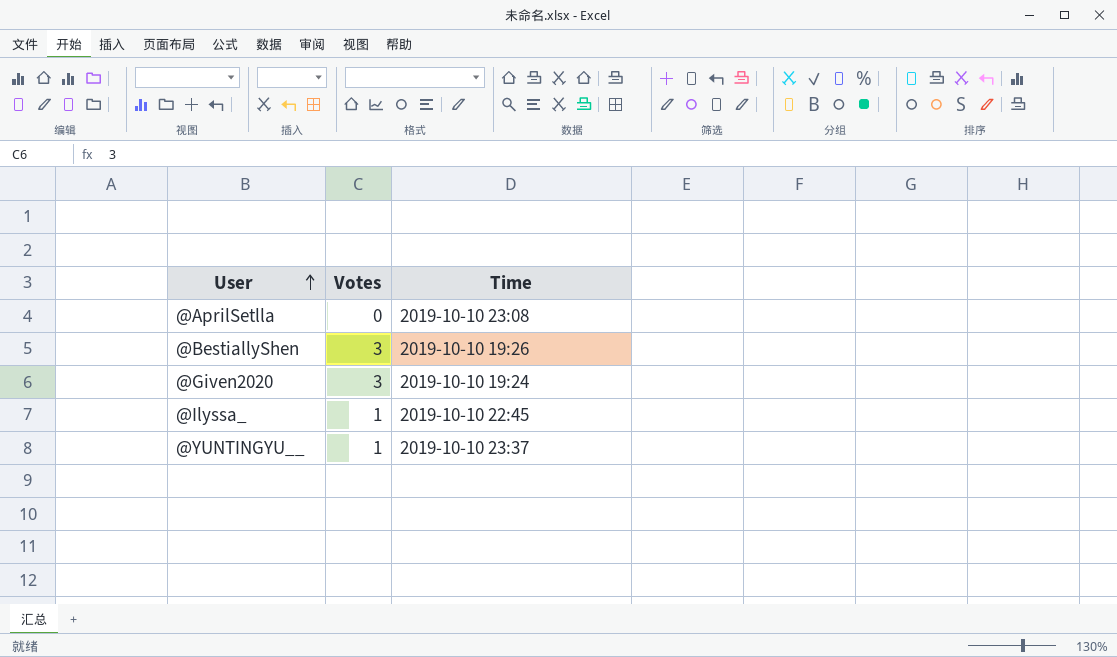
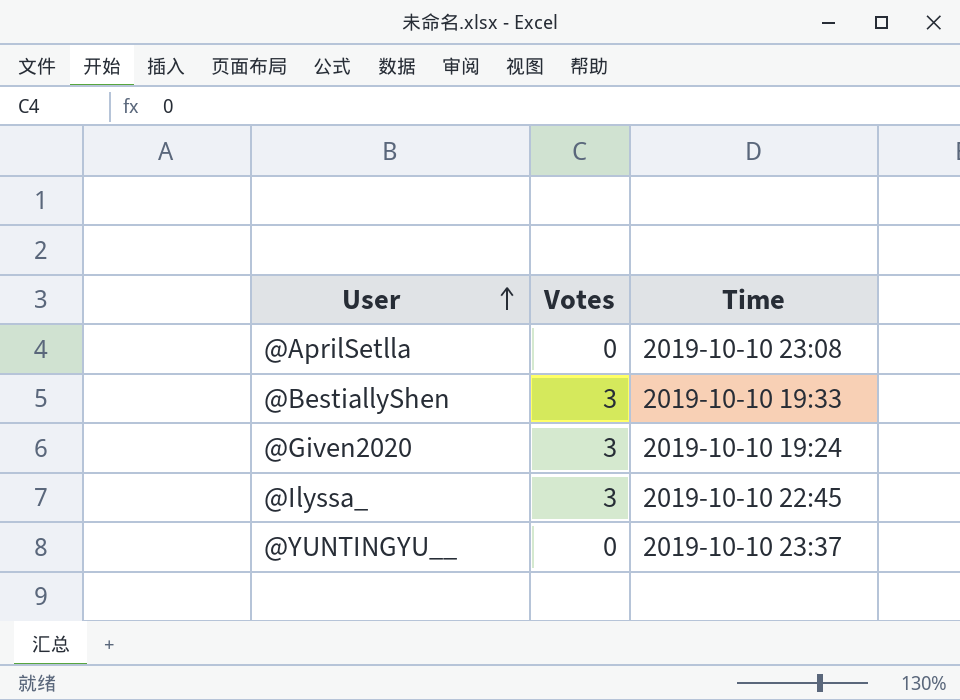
@BestiallyShen | Time: 2019-10-10 19:26 -> 2019-10-10 19:33
@Ilyssa_ | Votes: 1 -> 3
@YUNTINGYU__ | Votes: 1 -> 0

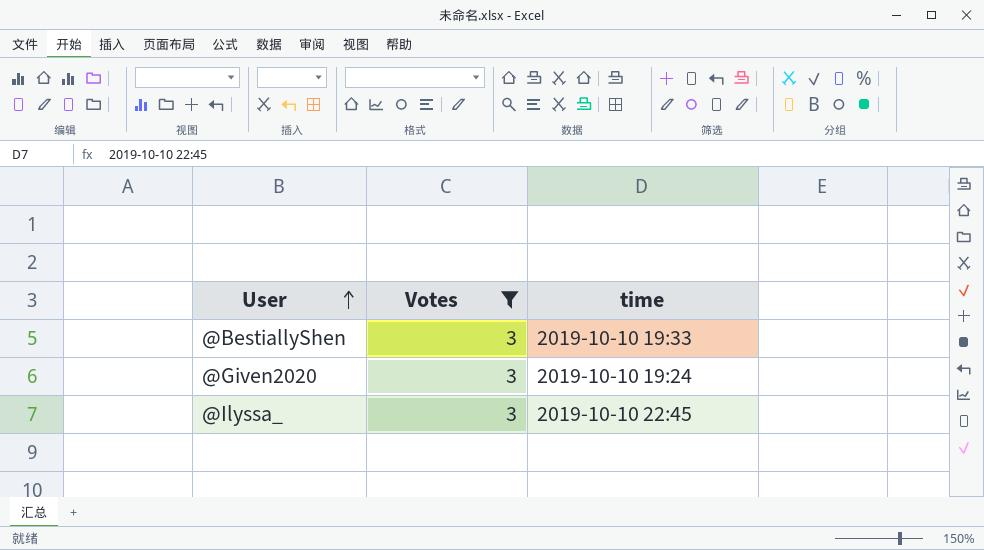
filter: none -> Votes = 3
column name: Time -> time

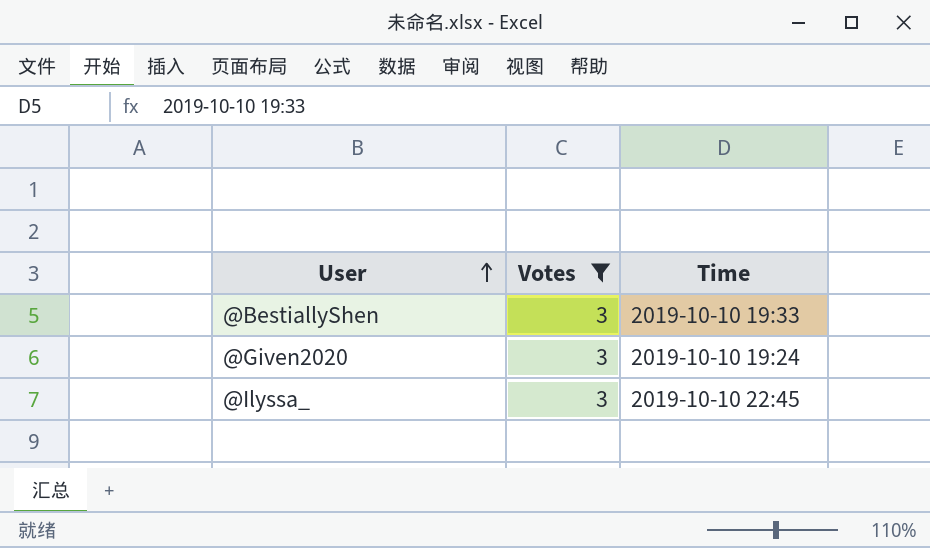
column name: time -> Time

